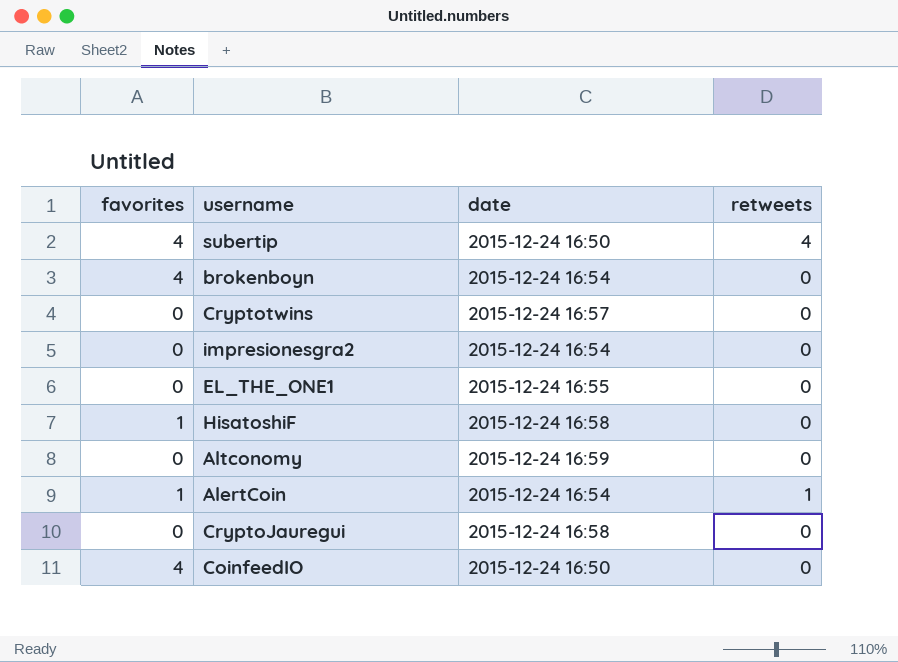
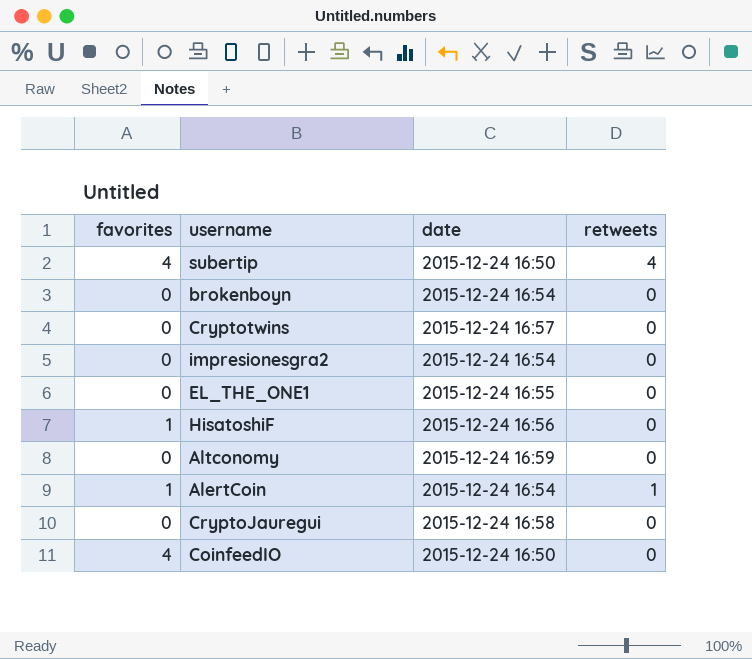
brokenboyn | favorites: 4 -> 0
HisatoshiF | date: 2015-12-24 16:58 -> 2015-12-24 16:56

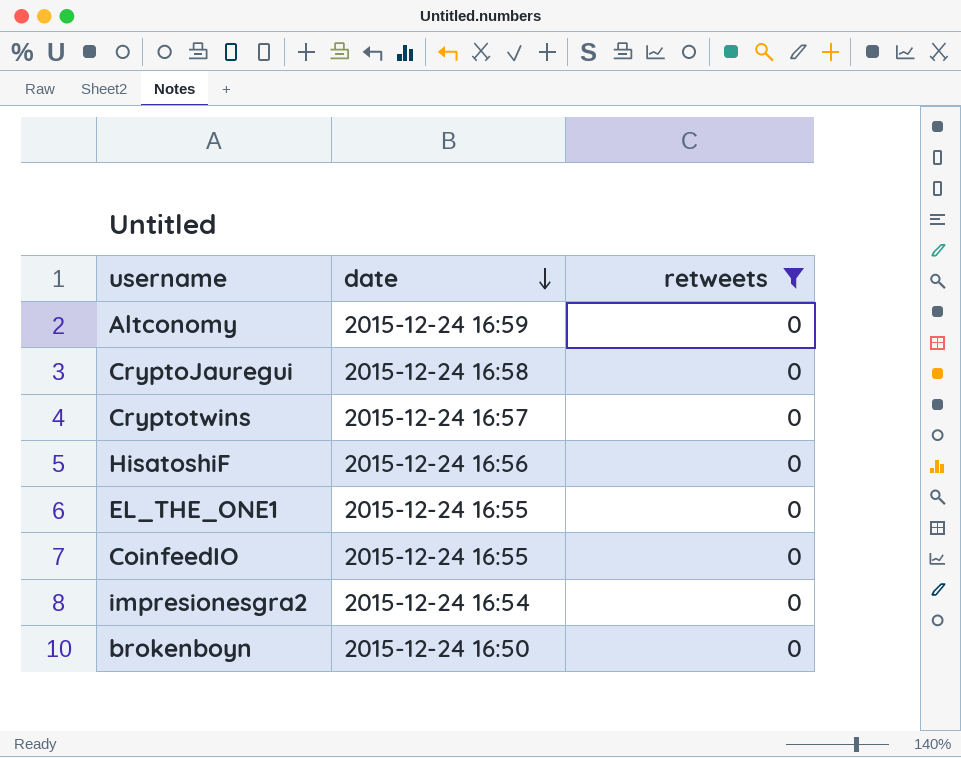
filter: none -> retweets = 0
row order: none -> date descending
column favorites | position: 1 -> none
CoinfeedIO | date: 2015-12-24 16:50 -> 2015-12-24 16:55
brokenboyn | date: 2015-12-24 16:54 -> 2015-12-24 16:50

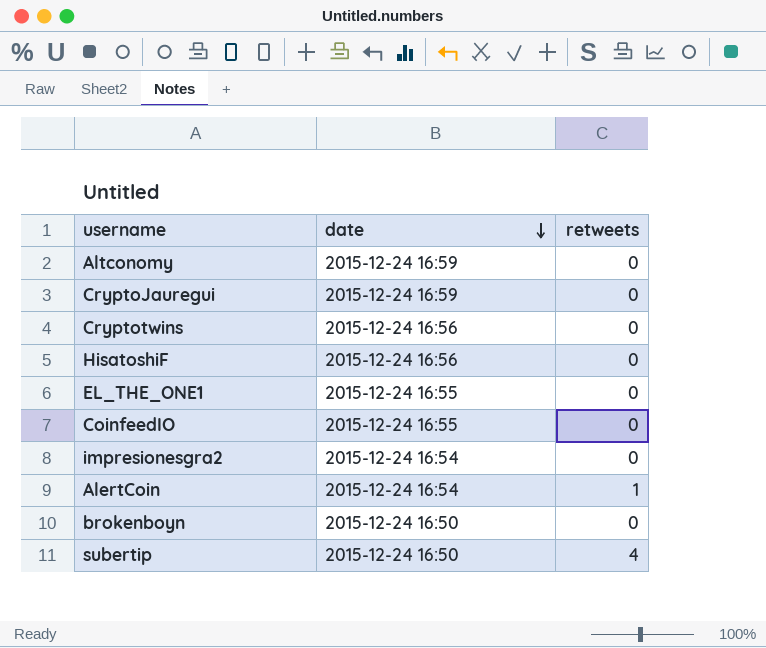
filter: retweets = 0 -> none
CryptoJauregui | date: 2015-12-24 16:58 -> 2015-12-24 16:59
Cryptotwins | date: 2015-12-24 16:57 -> 2015-12-24 16:56

